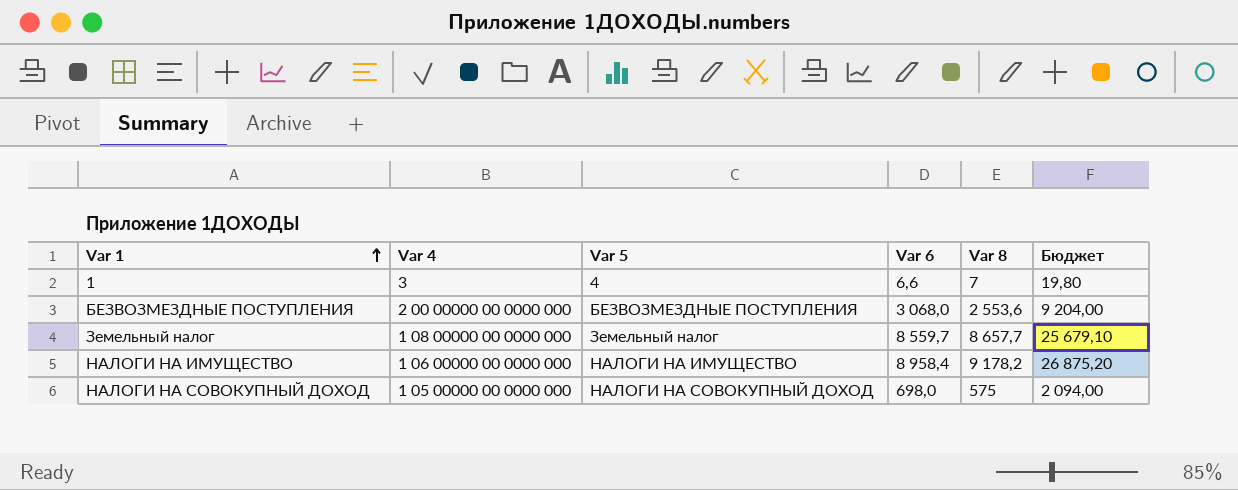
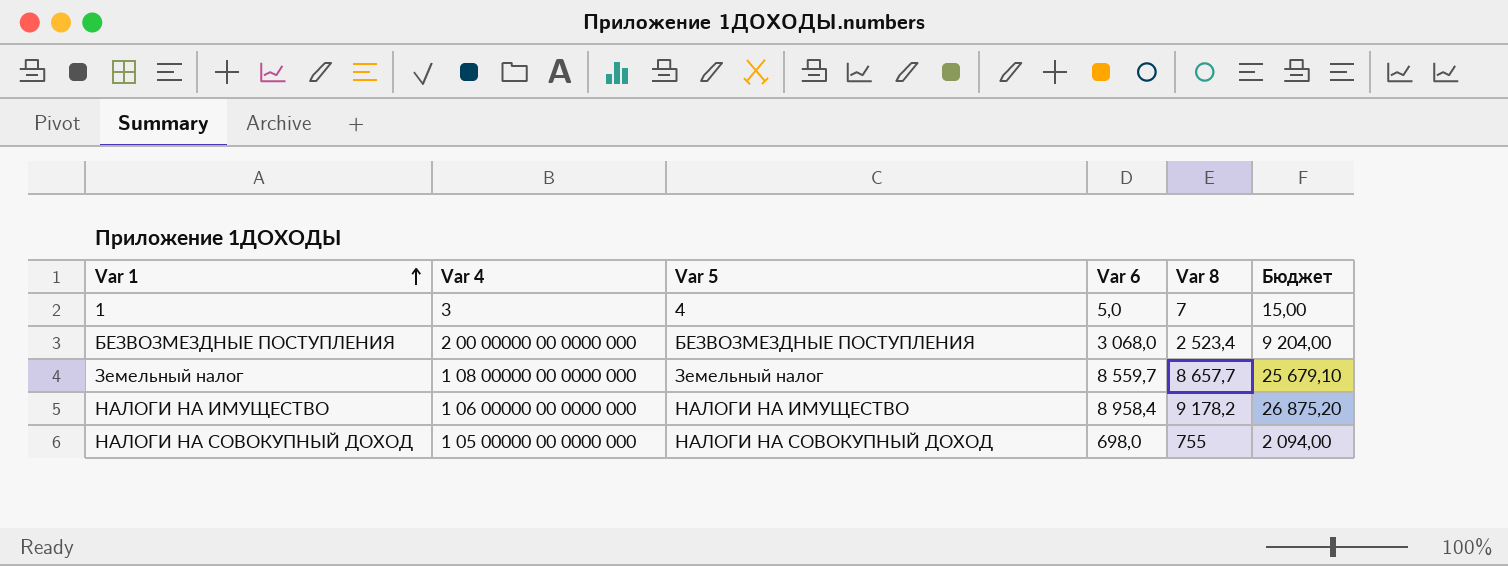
1 | Var 6: 6,6 -> 5,0
1 | Бюджет: 19,80 -> 15,00
БЕЗВОЗМЕЗДНЫЕ ПОСТУПЛЕНИЯ | Var 8: 2 553,6 -> 2 523,4
НАЛОГИ НА СОВОКУПНЫЙ ДОХОД | Var 8: 575 -> 755

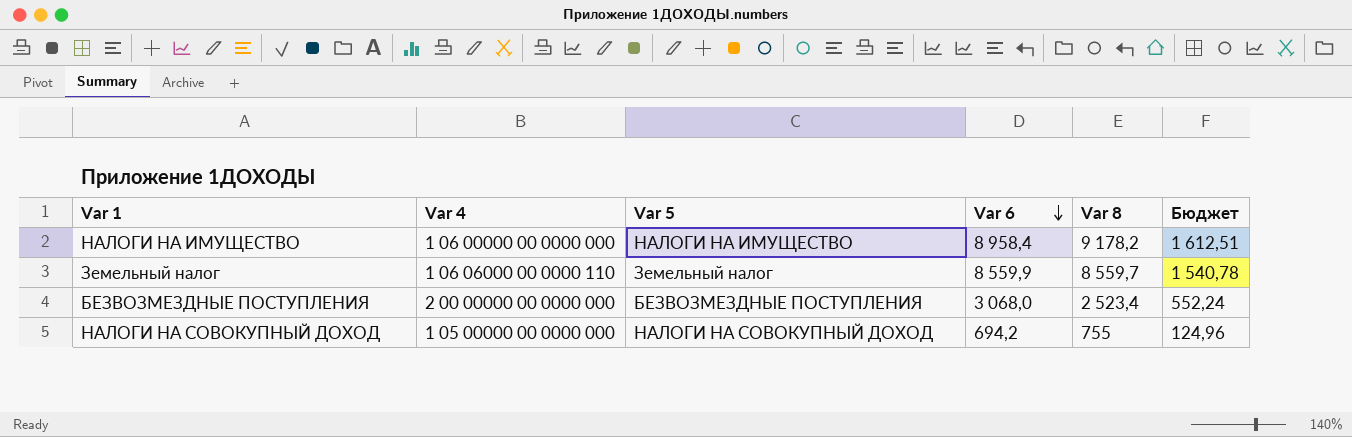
row order: Var 1 ascending -> Var 6 descending
column Бюджет | formula: [Var 6] * 3 -> [Var 6] * 0,18
row 1: 3 | 4 | 5,0 | 7 | 15,00 -> none
Земельный налог | Var 4: 1 08 00000 00 0000 000 -> 1 06 06000 00 0000 110
Земельный налог | Var 6: 8 559,7 -> 8 559,9
Земельный налог | Var 8: 8 657,7 -> 8 559,7
НАЛОГИ НА СОВОКУПНЫЙ ДОХОД | Var 6: 698,0 -> 694,2

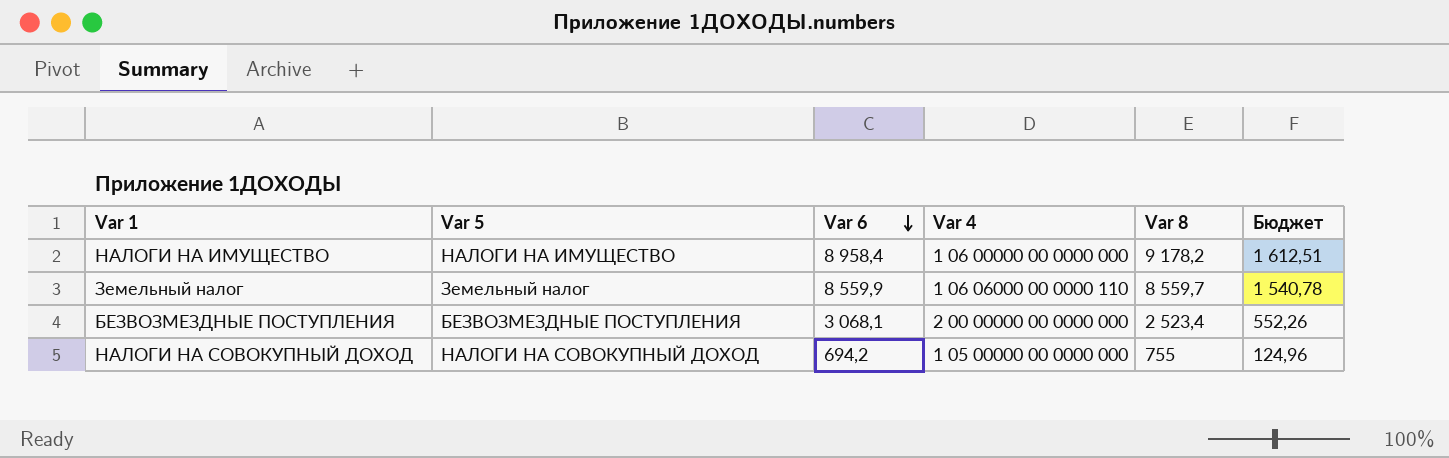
column Var 4 | position: 2 -> 4
БЕЗВОЗМЕЗДНЫЕ ПОСТУПЛЕНИЯ | Var 6: 3 068,0 -> 3 068,1
БЕЗВОЗМЕЗДНЫЕ ПОСТУПЛЕНИЯ | Бюджет: 552,24 -> 552,26

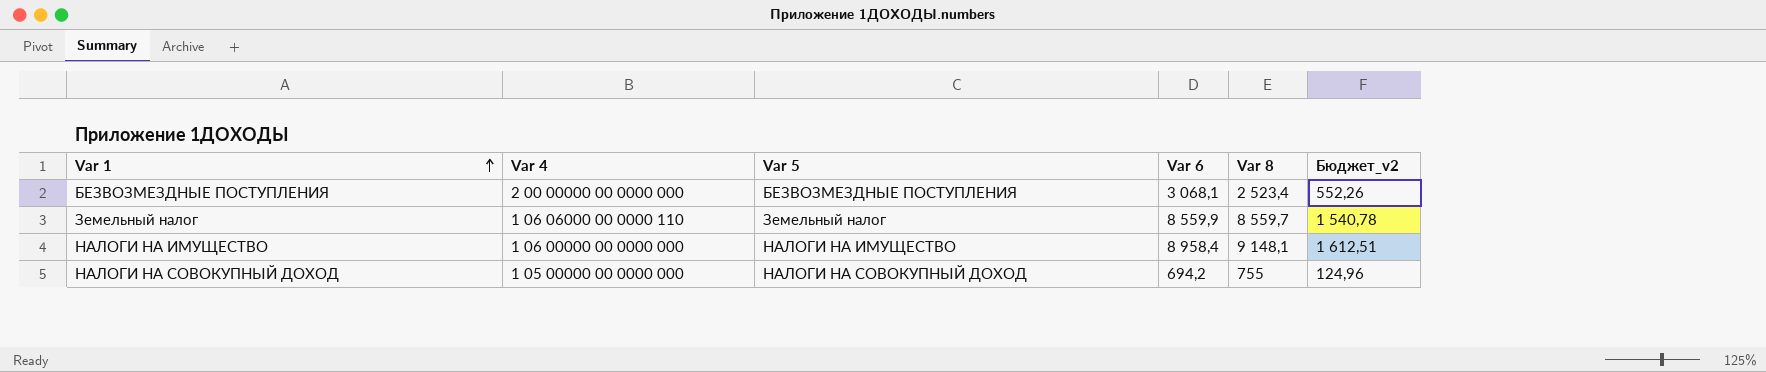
row order: Var 6 descending -> Var 1 ascending
column Var 4 | position: 4 -> 2
column name: Бюджет -> Бюджет_v2
НАЛОГИ НА ИМУЩЕСТВО | Var 8: 9 178,2 -> 9 148,1

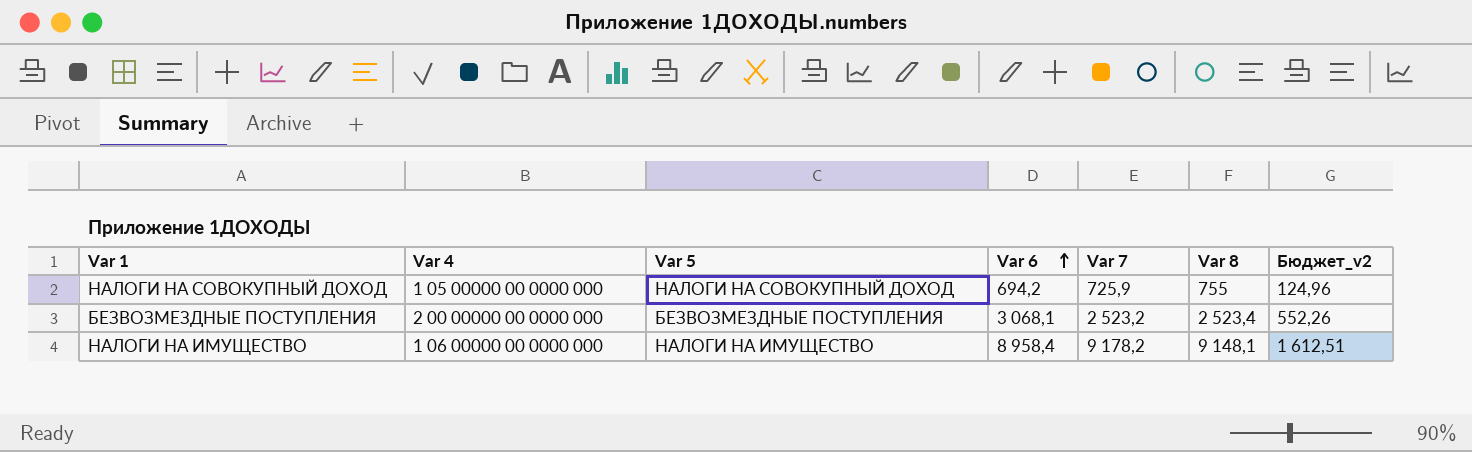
row order: Var 1 ascending -> Var 6 ascending
column Var 7 | position: none -> 5
row Земельный налог: 1 06 06000 00 0000 110 | Земельный налог | 8 559,9 | 8 559,7 | 1 540,78 -> none

